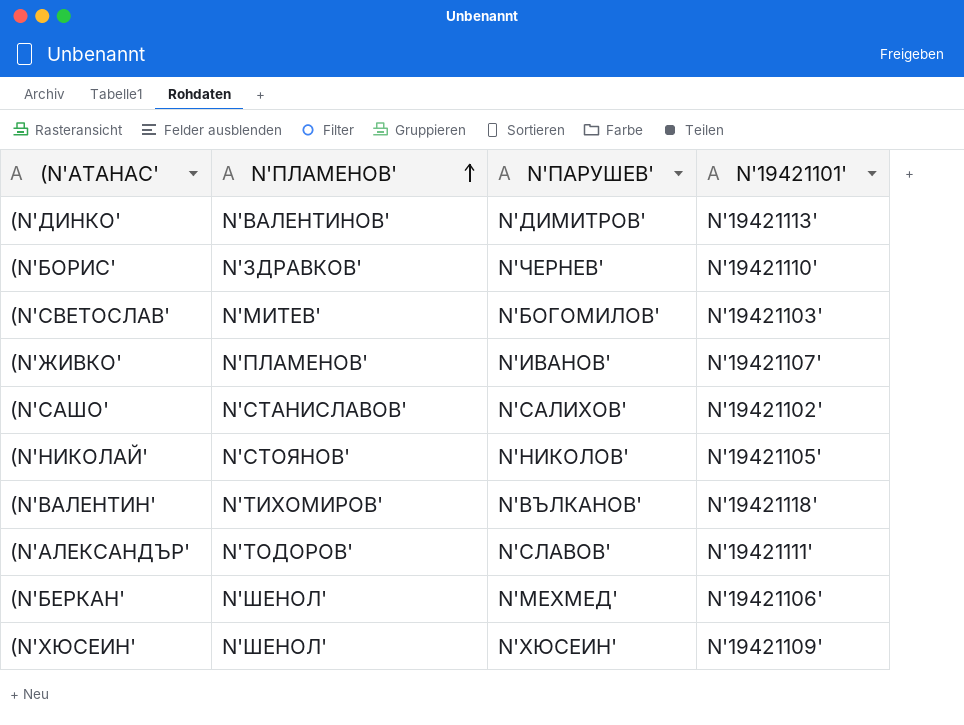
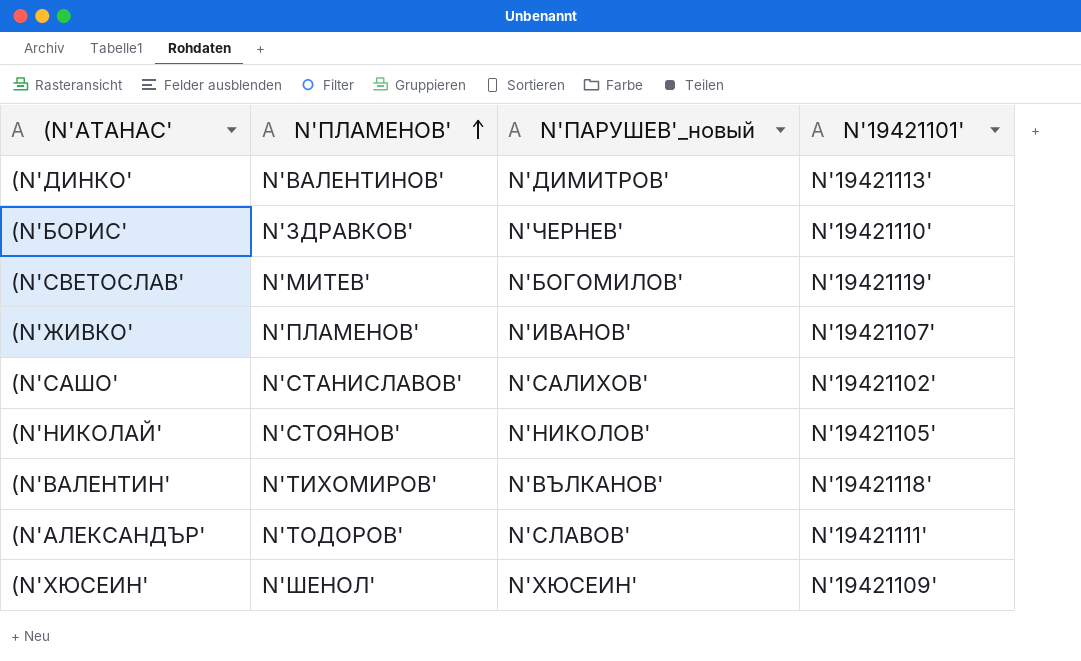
column name: N'ПАРУШЕВ' -> N'ПАРУШЕВ'_новый
row (N'БЕРКАН': N'ШЕНОЛ' | N'МЕХМЕД' | N'19421106' -> none
(N'СВЕТОСЛАВ' | N'19421101': N'19421103' -> N'19421119'

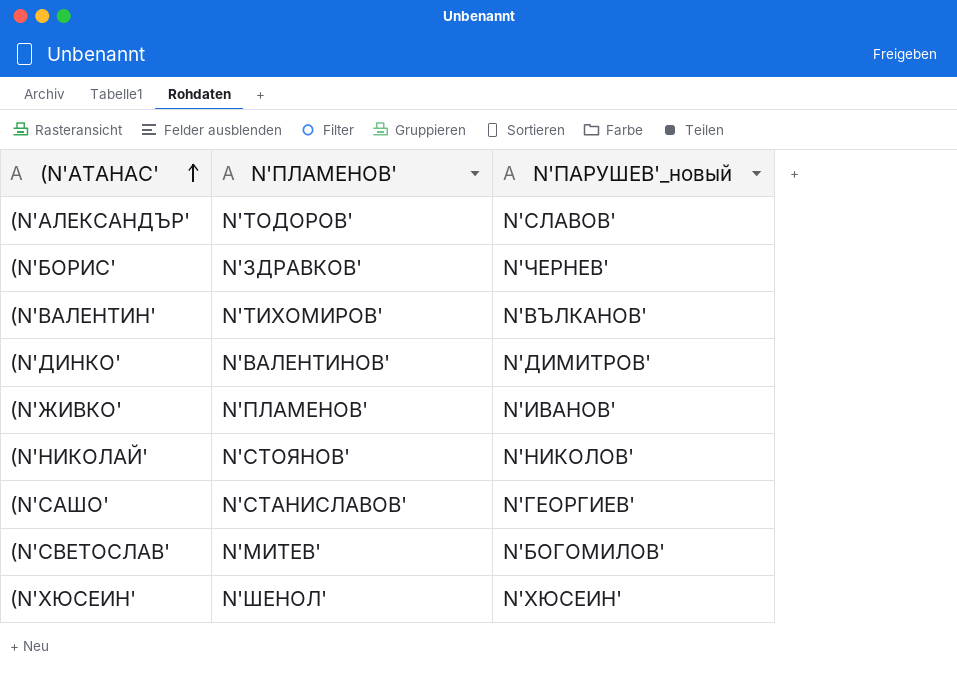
row order: N'ПЛАМЕНОВ' ascending -> (N'АТАНАС' ascending
column N'19421101' | position: 4 -> none
(N'САШО' | N'ПАРУШЕВ'_новый: N'САЛИХОВ' -> N'ГЕОРГИЕВ'

